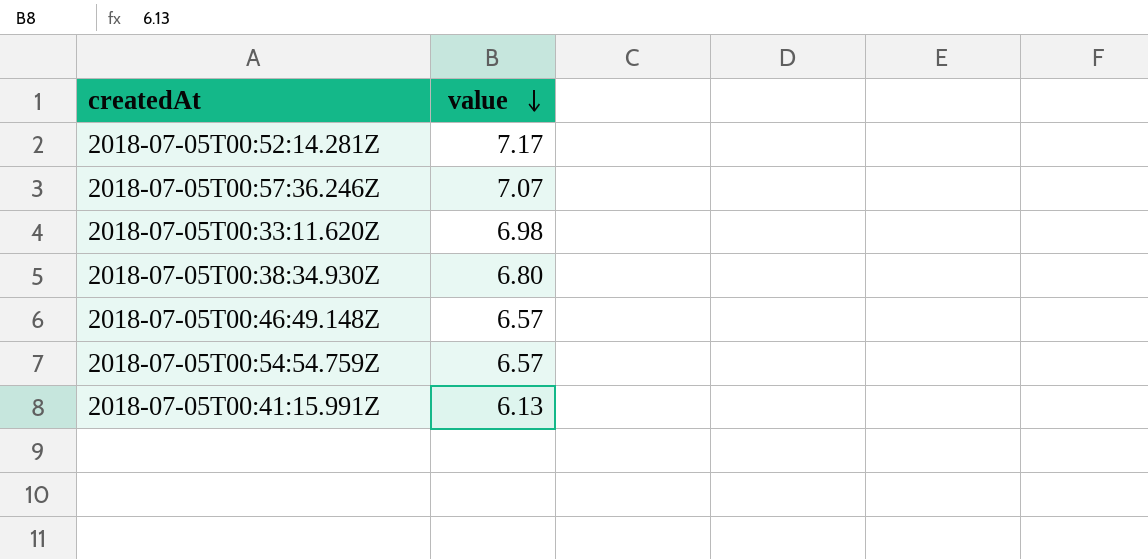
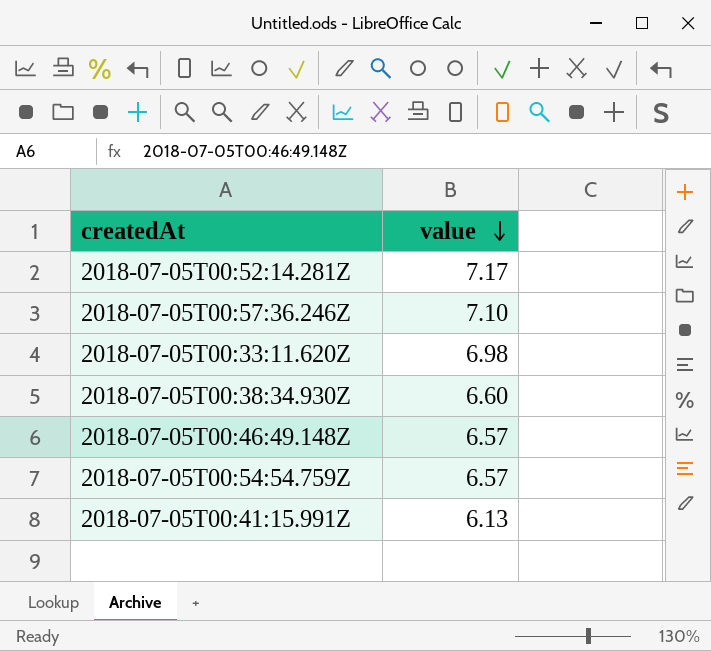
2018-07-05T00:57:36.246Z | value: 7.07 -> 7.10
2018-07-05T00:38:34.930Z | value: 6.80 -> 6.60

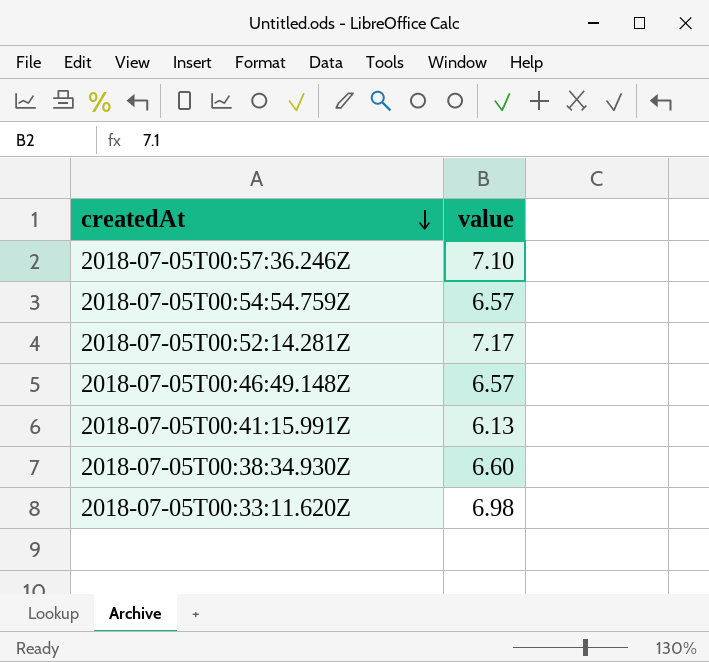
row order: value descending -> createdAt descending

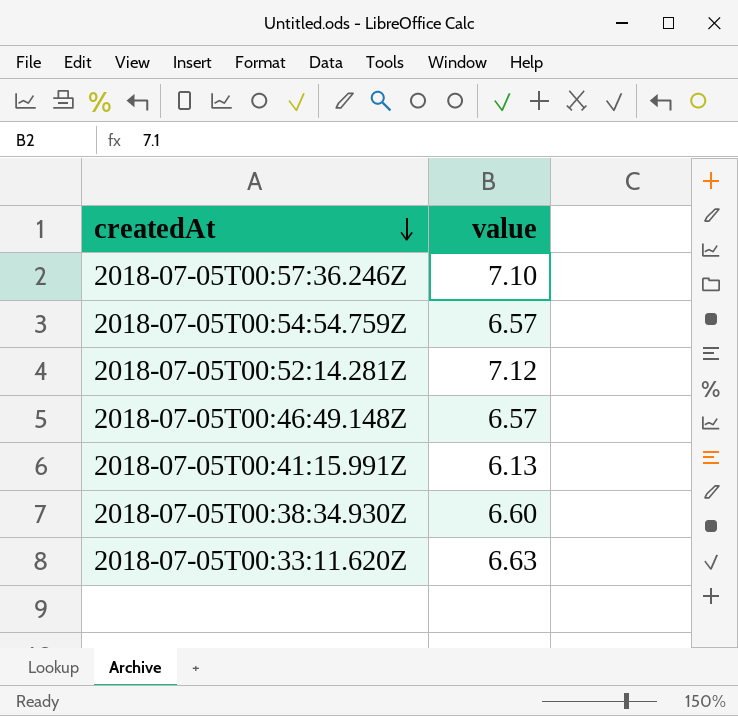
2018-07-05T00:52:14.281Z | value: 7.17 -> 7.12
2018-07-05T00:33:11.620Z | value: 6.98 -> 6.63

